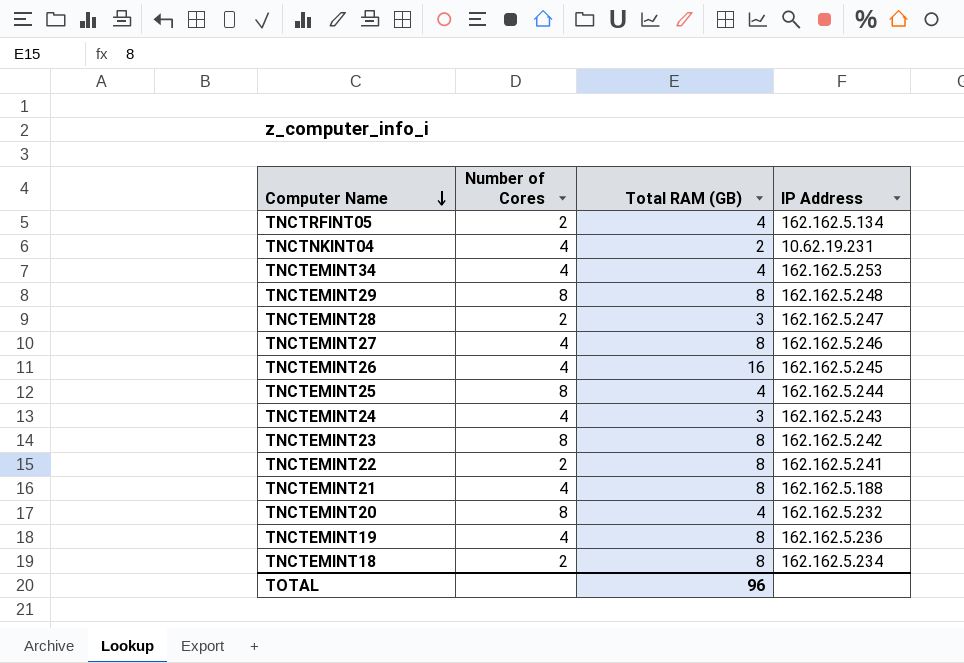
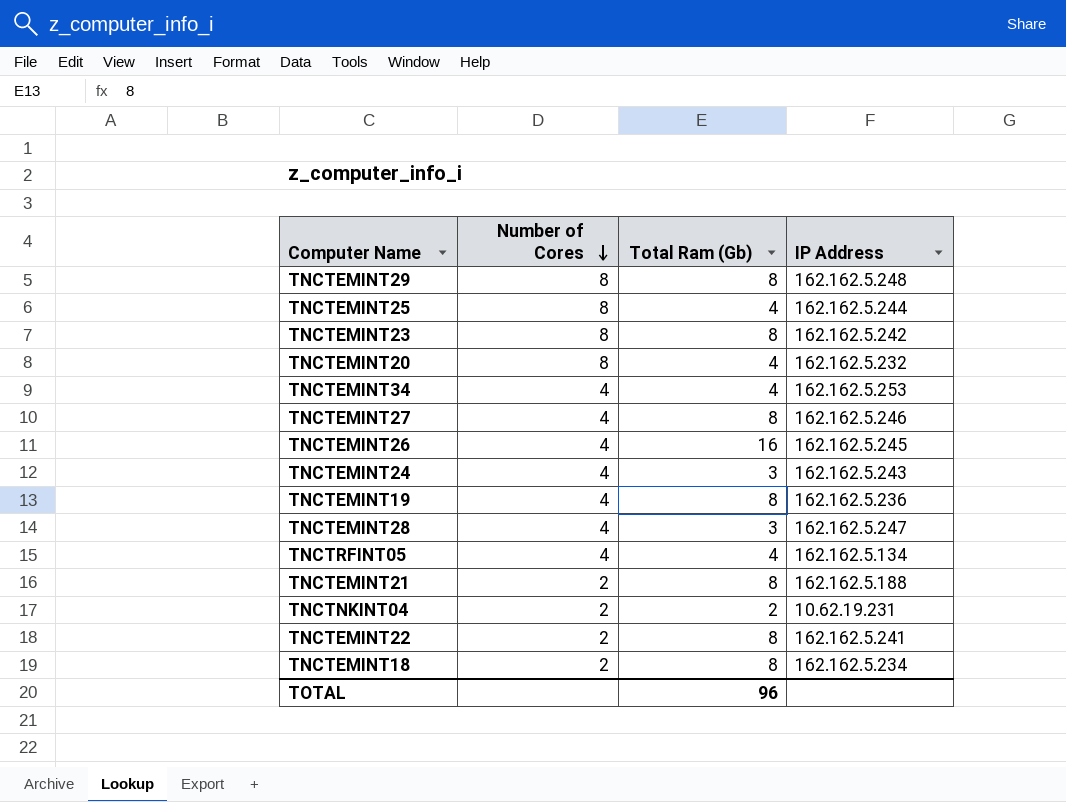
row order: Computer Name descending -> Number of Cores descending
column name: Total RAM (GB) -> Total Ram (Gb)
TNCTEMINT28 | Number of Cores: 2 -> 4
TNCTRFINT05 | Number of Cores: 2 -> 4
TNCTEMINT21 | Number of Cores: 4 -> 2
TNCTNKINT04 | Number of Cores: 4 -> 2

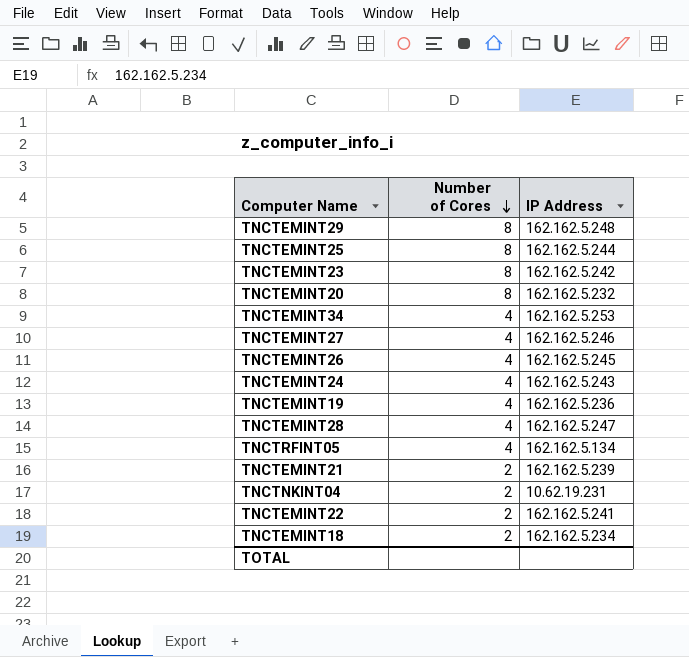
column Total Ram (Gb) | position: 3 -> none
TNCTEMINT21 | IP Address: 162.162.5.188 -> 162.162.5.239

